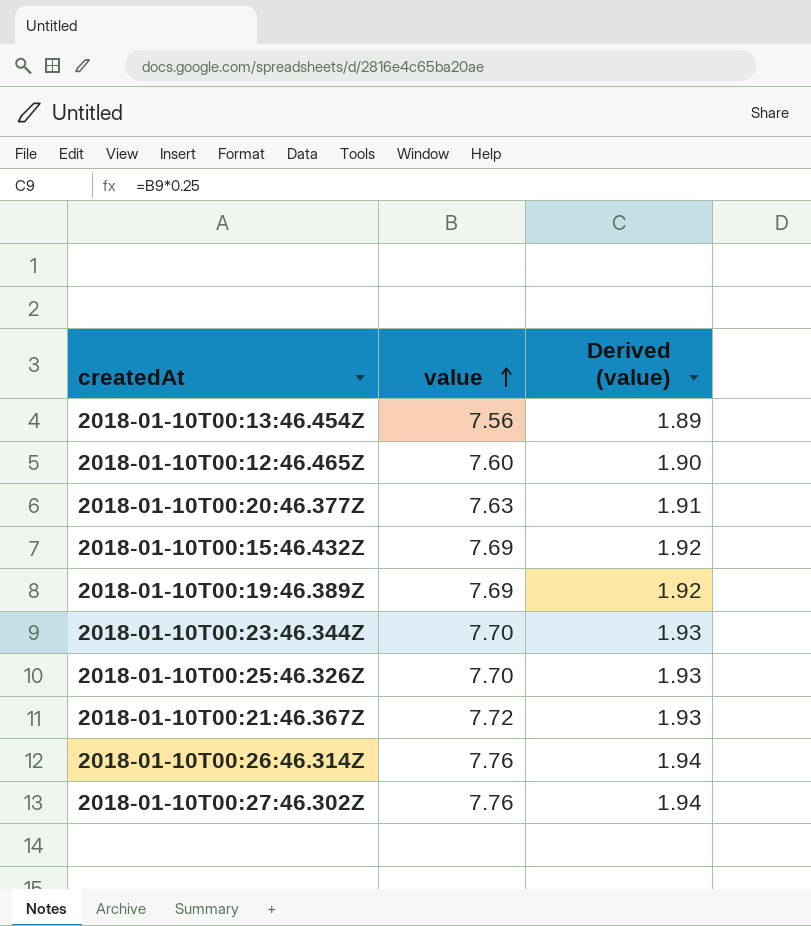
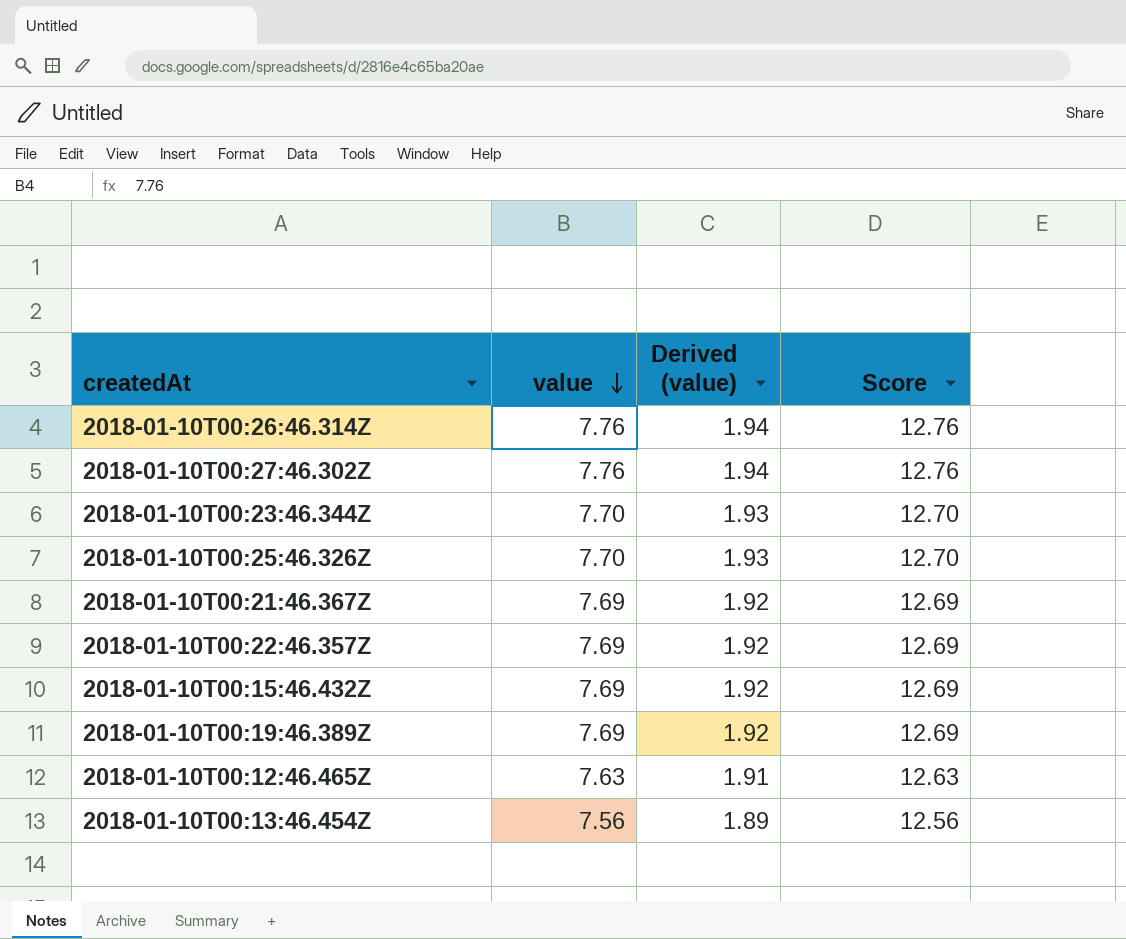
row order: value ascending -> value descending
column Score | formula: none -> [value] + 5
row 2018-01-10T00:20:46.377Z: 7.63 | 1.91 -> none
2018-01-10T00:21:46.367Z | value: 7.72 -> 7.69
2018-01-10T00:21:46.367Z | Derived (value): 1.93 -> 1.92
row 2018-01-10T00:22:46.357Z: none -> 7.69 | 1.92 | 12.69
2018-01-10T00:12:46.465Z | value: 7.60 -> 7.63
2018-01-10T00:12:46.465Z | Derived (value): 1.90 -> 1.91

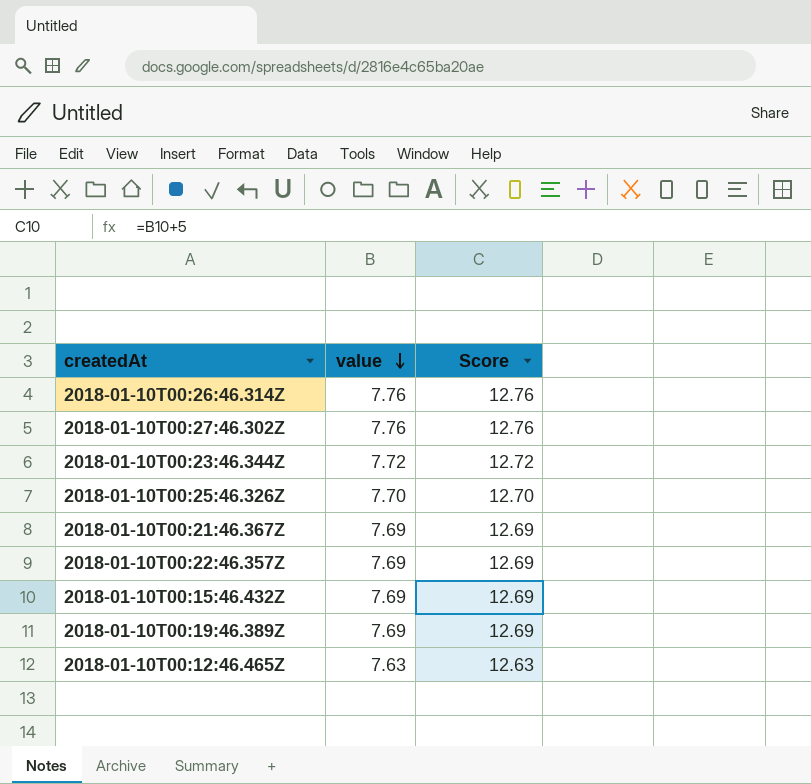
column Derived (value) | formula: [value] * 0.25 -> none
row 2018-01-10T00:13:46.454Z: 7.56 | 1.89 | 12.56 -> none
2018-01-10T00:23:46.344Z | value: 7.70 -> 7.72
2018-01-10T00:23:46.344Z | Score: 12.70 -> 12.72

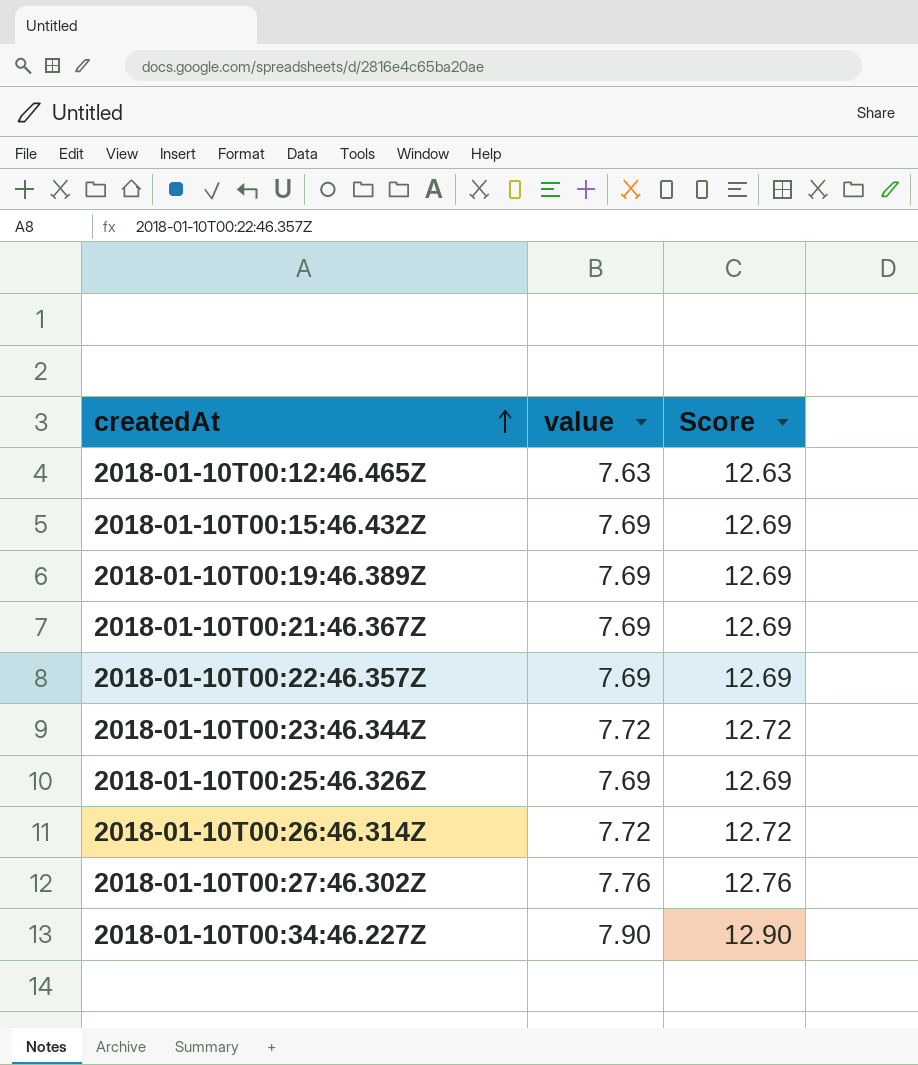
row order: value descending -> createdAt ascending
2018-01-10T00:25:46.326Z | value: 7.70 -> 7.69
2018-01-10T00:25:46.326Z | Score: 12.70 -> 12.69
2018-01-10T00:26:46.314Z | value: 7.76 -> 7.72
2018-01-10T00:26:46.314Z | Score: 12.76 -> 12.72
row 2018-01-10T00:34:46.227Z: none -> 7.90 | 12.90

